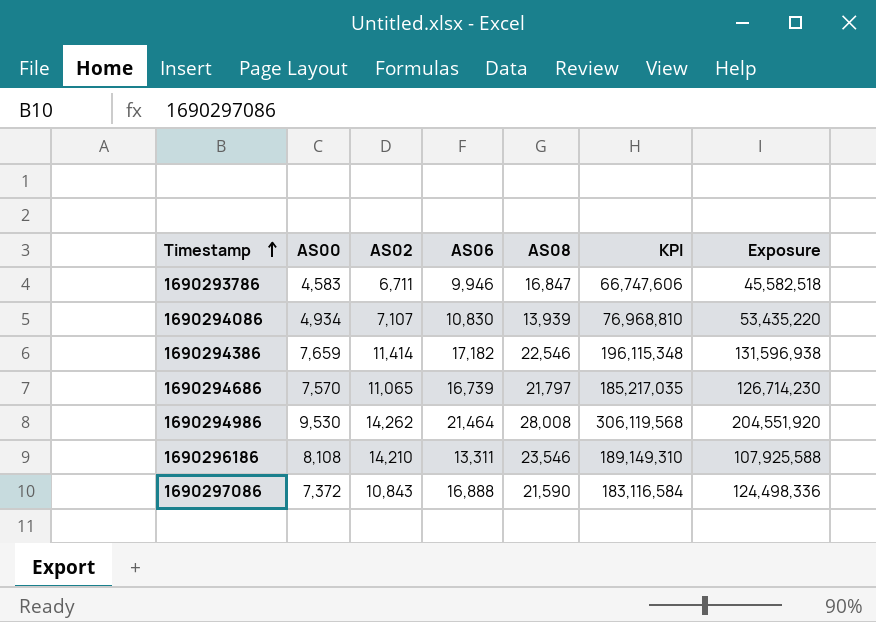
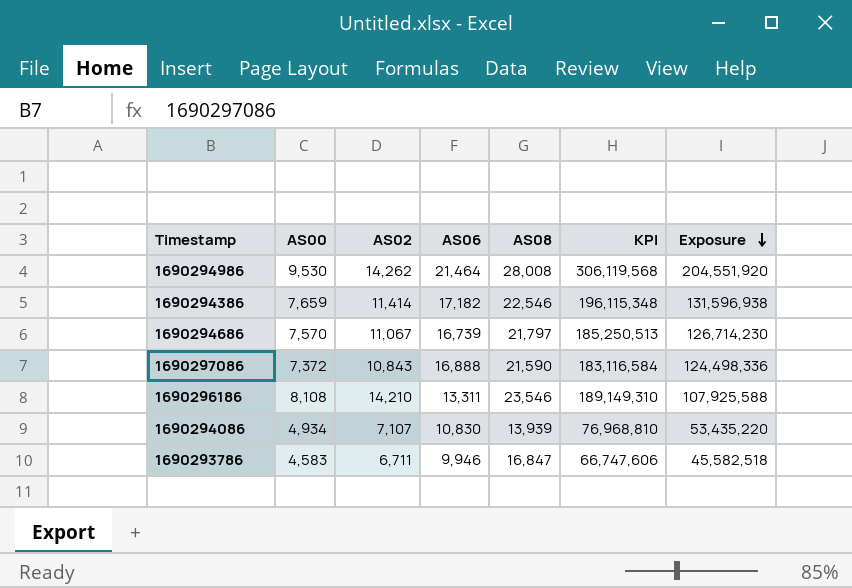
row order: Timestamp ascending -> Exposure descending
1690294686 | AS02: 11,065 -> 11,067
1690294686 | KPI: 185,217,035 -> 185,250,513

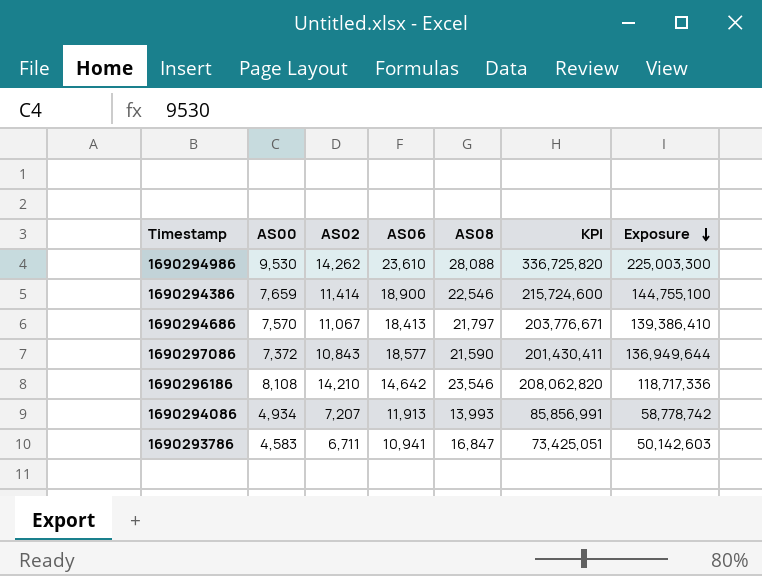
1690294986 | AS06: 21,464 -> 23,610
1690294986 | AS08: 28,008 -> 28,088
1690294986 | KPI: 306,119,568 -> 336,725,820
1690294986 | Exposure: 204,551,920 -> 225,003,300
1690294386 | AS06: 17,182 -> 18,900
1690294386 | KPI: 196,115,348 -> 215,724,600
1690294386 | Exposure: 131,596,938 -> 144,755,100
1690294686 | AS06: 16,739 -> 18,413
1690294686 | KPI: 185,250,513 -> 203,776,671
1690294686 | Exposure: 126,714,230 -> 139,386,410
1690297086 | AS06: 16,888 -> 18,577
1690297086 | KPI: 183,116,584 -> 201,430,411
1690297086 | Exposure: 124,498,336 -> 136,949,644
1690296186 | AS06: 13,311 -> 14,642
1690296186 | KPI: 189,149,310 -> 208,062,820
1690296186 | Exposure: 107,925,588 -> 118,717,336
1690294086 | AS02: 7,107 -> 7,207
1690294086 | AS06: 10,830 -> 11,913
1690294086 | AS08: 13,939 -> 13,993
1690294086 | KPI: 76,968,810 -> 85,856,991
1690294086 | Exposure: 53,435,220 -> 58,778,742
1690293786 | AS06: 9,946 -> 10,941
1690293786 | KPI: 66,747,606 -> 73,425,051
1690293786 | Exposure: 45,582,518 -> 50,142,603

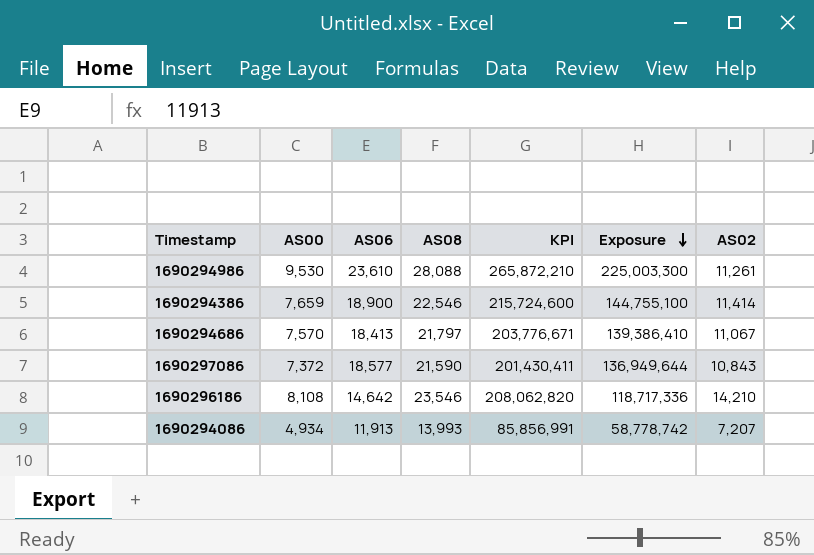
column AS02 | position: 3 -> 7
row 1690293786: 4,583 | 6,711 | 10,941 | 16,847 | 73,425,051 | 50,142,603 -> none
1690294986 | KPI: 336,725,820 -> 265,872,210
1690294986 | AS02: 14,262 -> 11,261

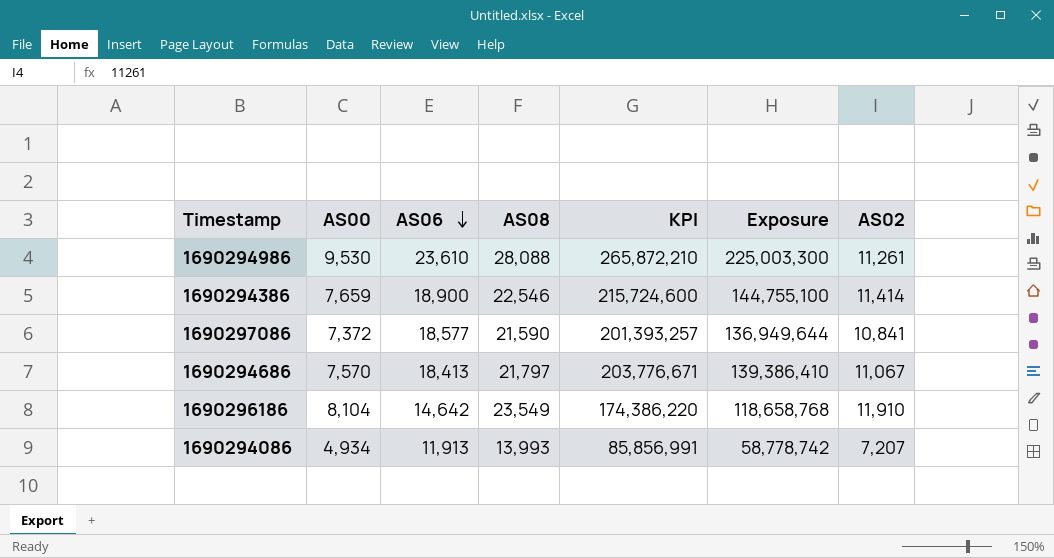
row order: Exposure descending -> AS06 descending
1690297086 | KPI: 201,430,411 -> 201,393,257
1690297086 | AS02: 10,843 -> 10,841
1690296186 | AS00: 8,108 -> 8,104
1690296186 | AS08: 23,546 -> 23,549
1690296186 | KPI: 208,062,820 -> 174,386,220
1690296186 | Exposure: 118,717,336 -> 118,658,768
1690296186 | AS02: 14,210 -> 11,910

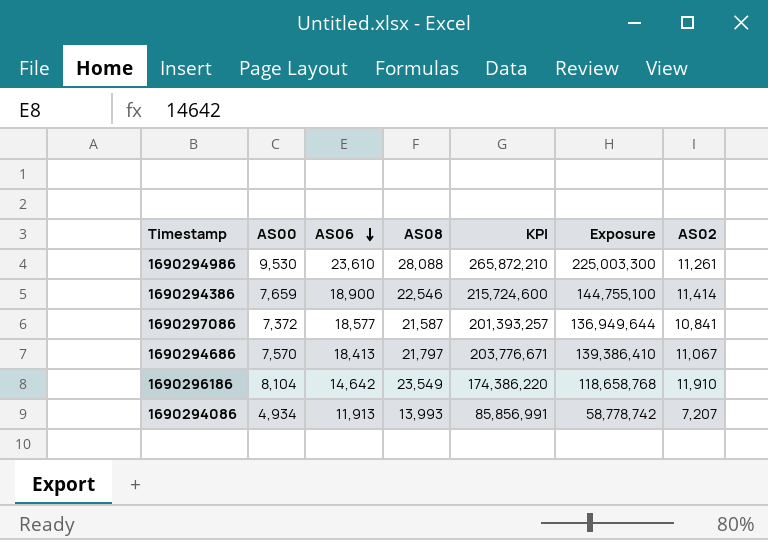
1690297086 | AS08: 21,590 -> 21,587

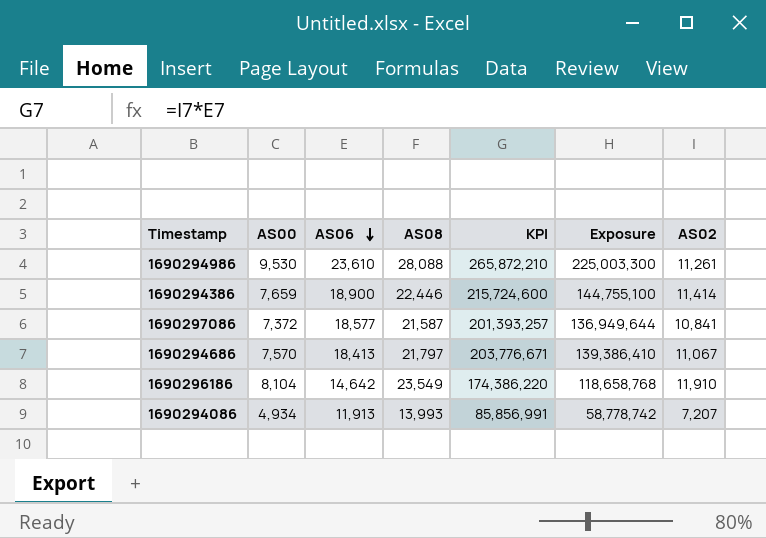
1690294386 | AS08: 22,546 -> 22,446

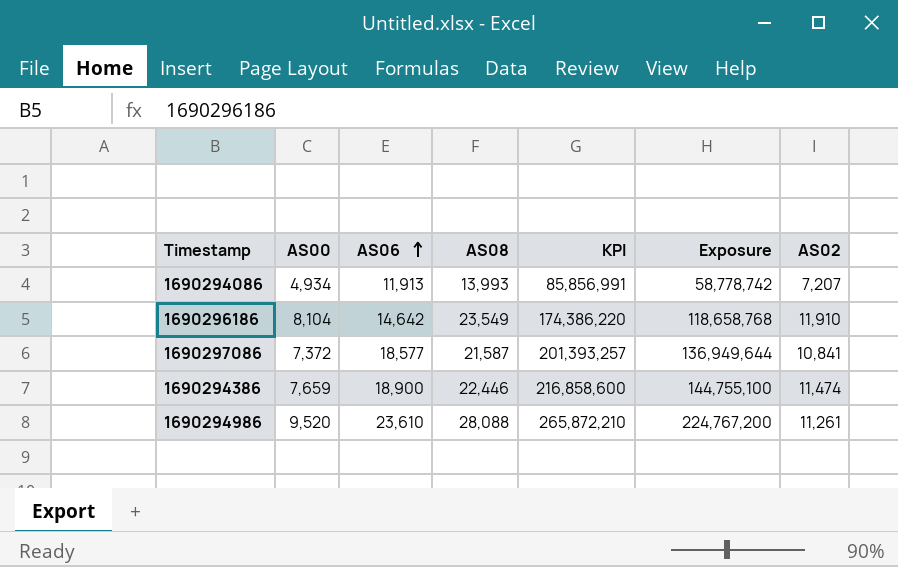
row order: AS06 descending -> AS06 ascending
row 1690294686: 7,570 | 18,413 | 21,797 | 203,776,671 | 139,386,410 | 11,067 -> none
1690294386 | KPI: 215,724,600 -> 216,858,600
1690294386 | AS02: 11,414 -> 11,474
1690294986 | AS00: 9,530 -> 9,520
1690294986 | Exposure: 225,003,300 -> 224,767,200

